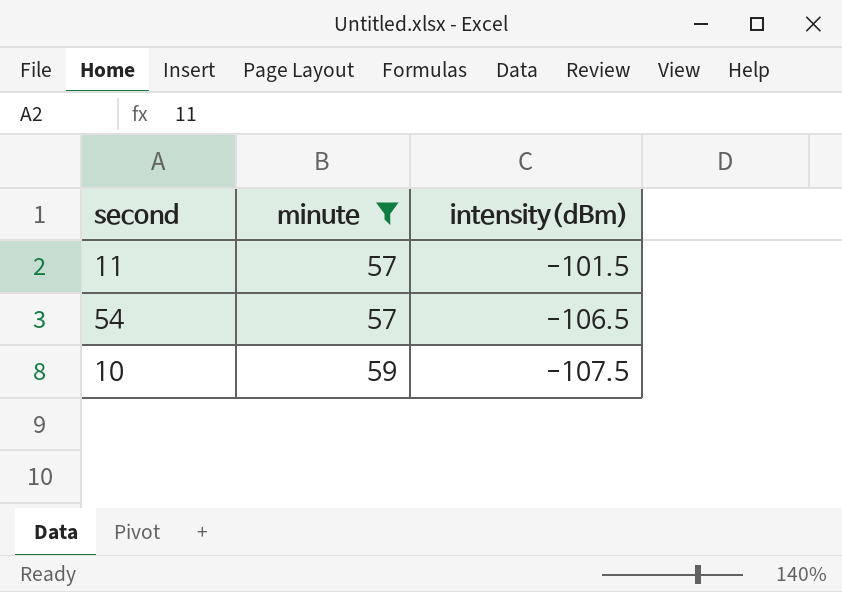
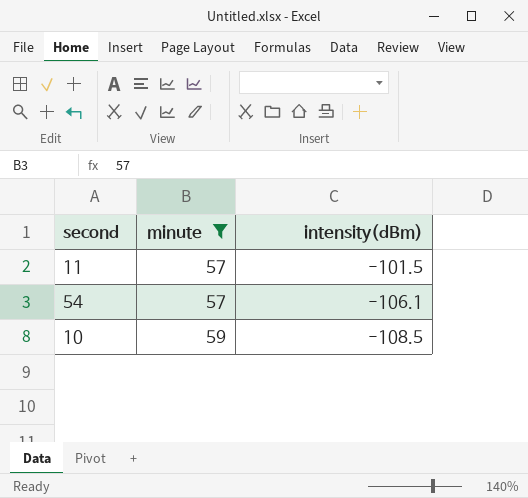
54 | intensity(dBm): -106.5 -> -106.1
10 | intensity(dBm): -107.5 -> -108.5

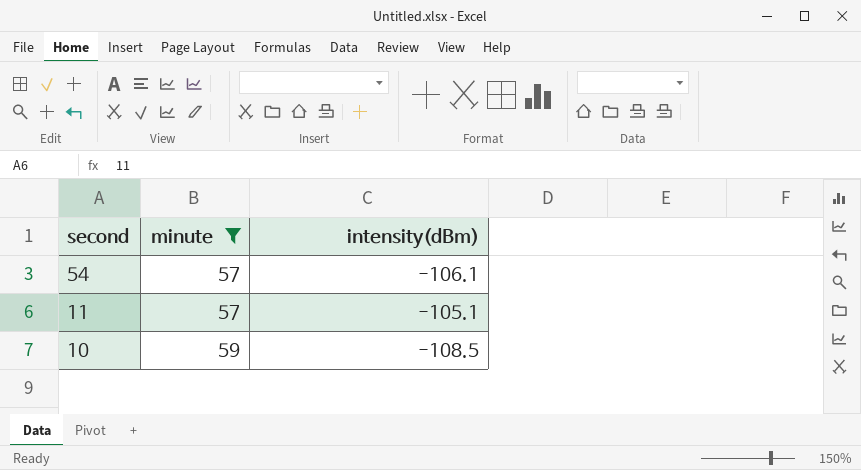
row order: minute ascending -> second descending
11 | intensity(dBm): -101.5 -> -105.1

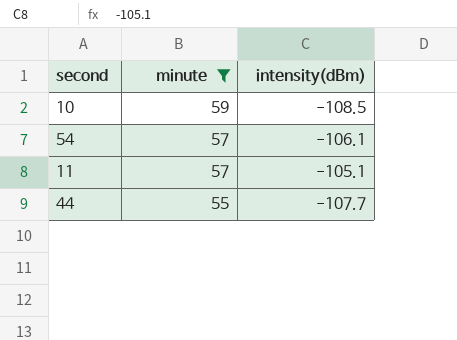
row order: second descending -> minute descending
row 44: none -> 55 | -107.7

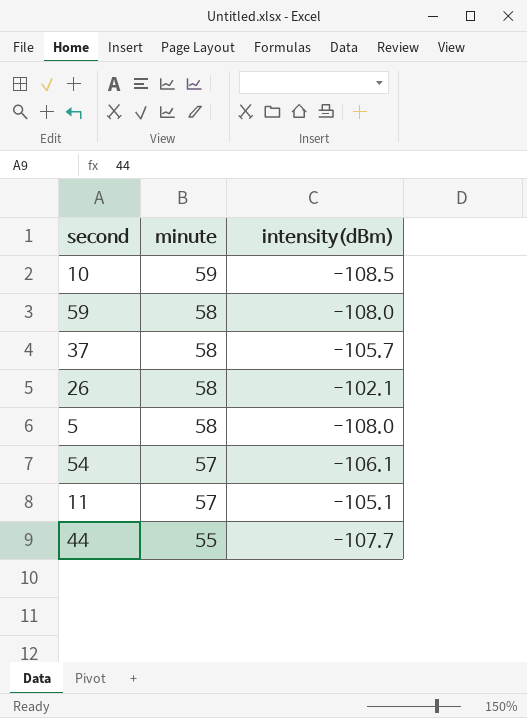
filter: minute != 58 -> none

